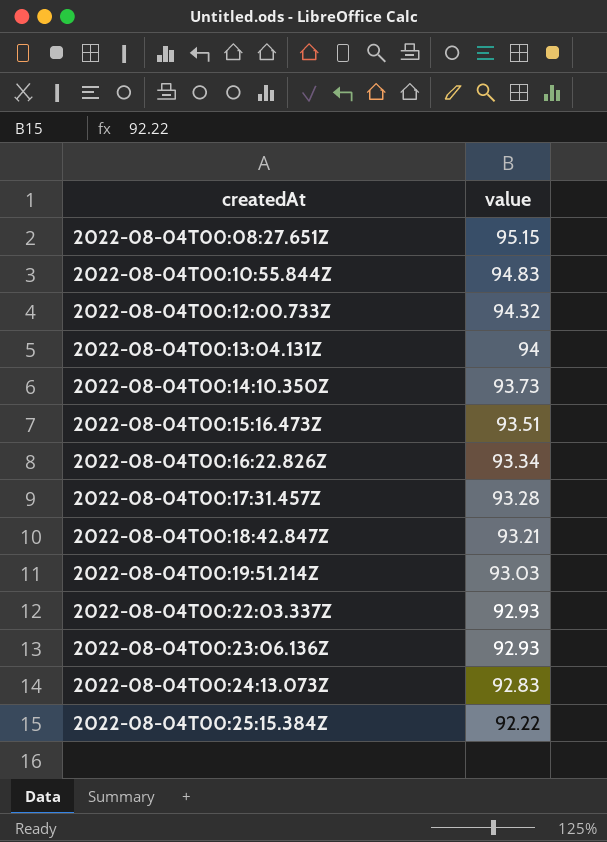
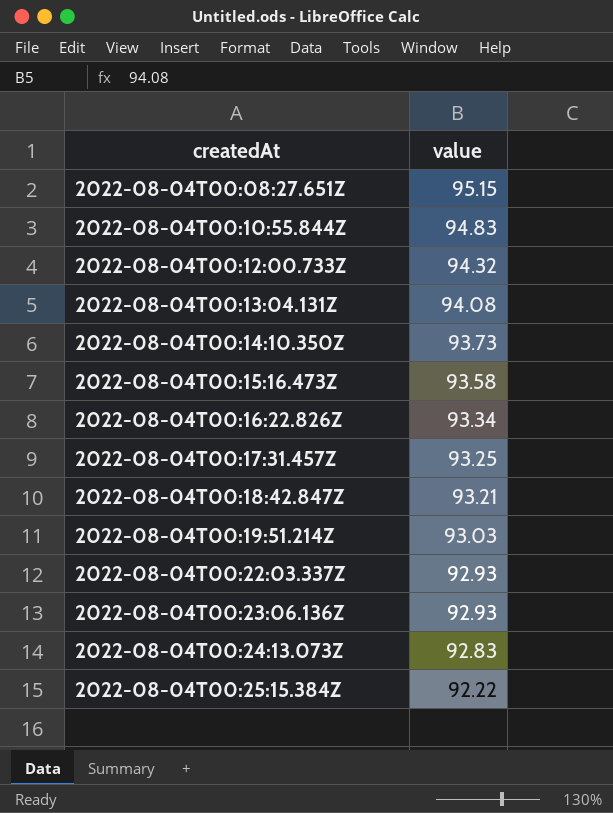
2022-08-04T00:13:04.131Z | value: 94 -> 94.08
2022-08-04T00:15:16.473Z | value: 93.51 -> 93.58
2022-08-04T00:17:31.457Z | value: 93.28 -> 93.25

